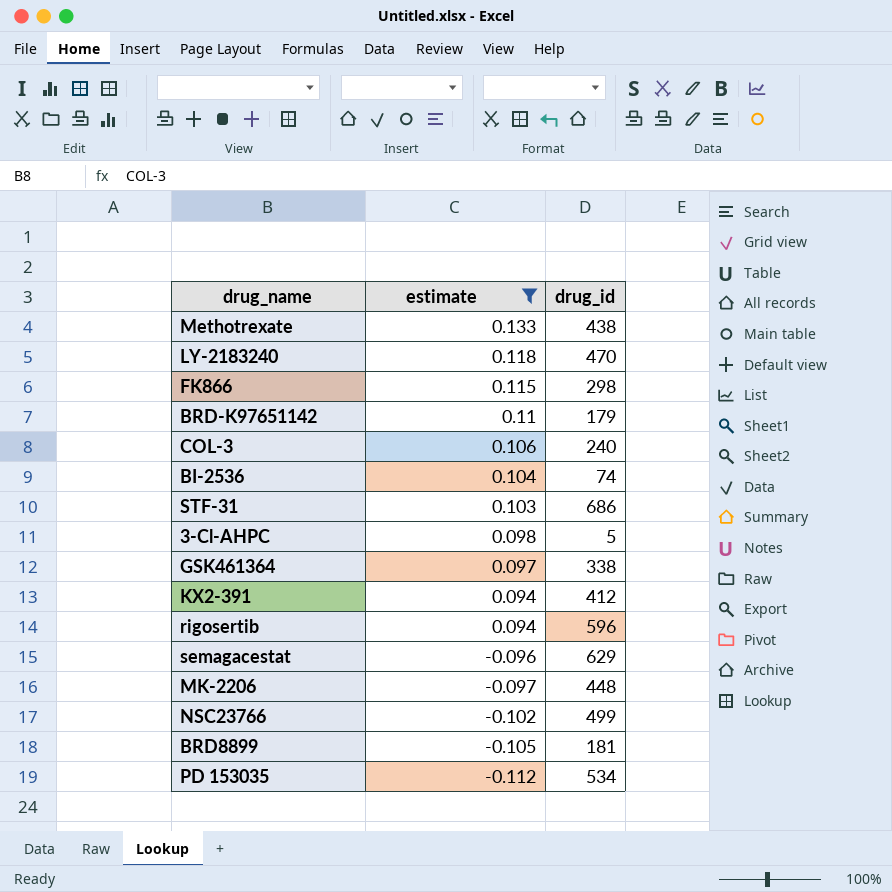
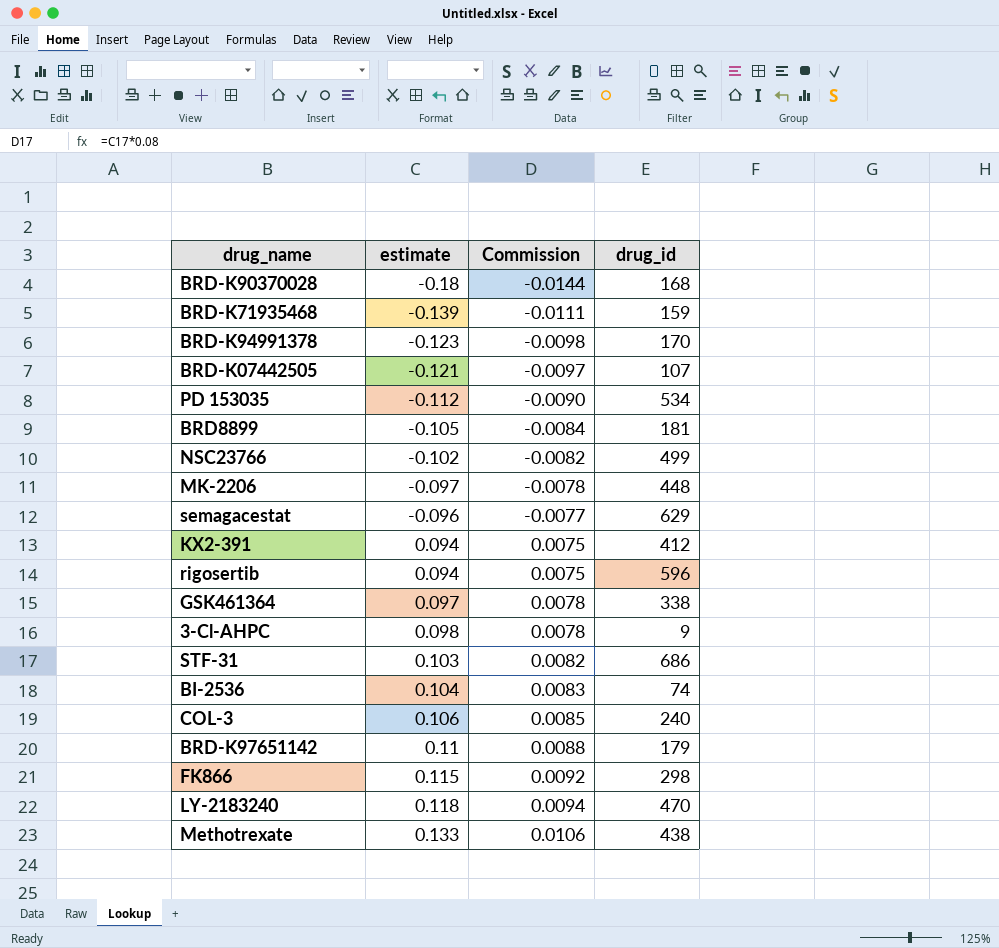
filter: estimate >= -0.112 -> none
row order: estimate descending -> estimate ascending
column Commission | formula: none -> [estimate] * 0.08
3-Cl-AHPC | drug_id: 5 -> 9

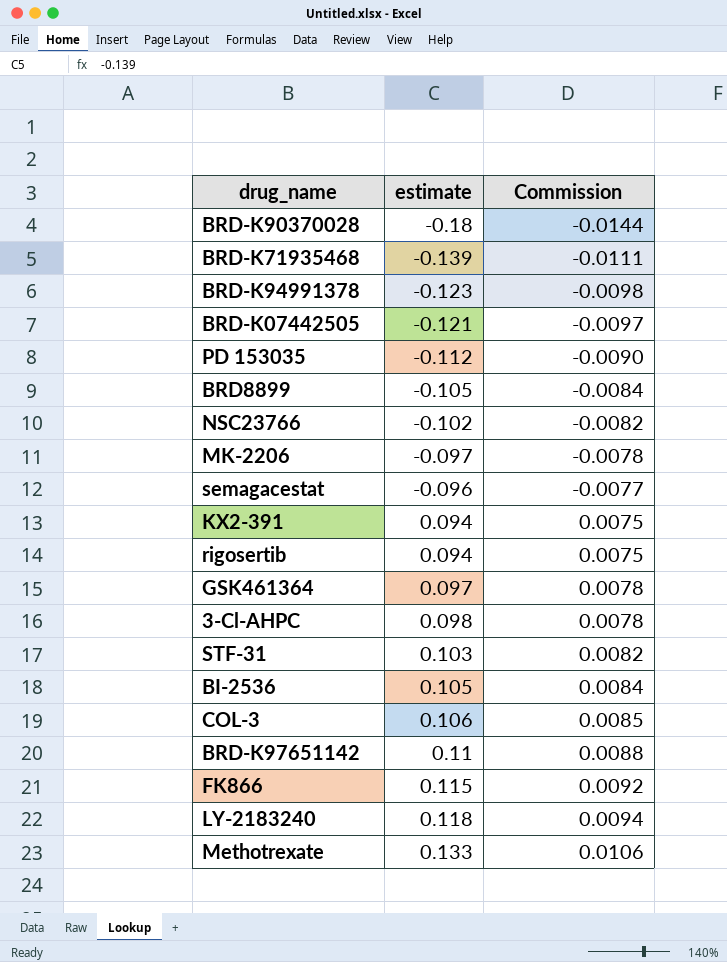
column drug_id | position: 4 -> none
BI-2536 | estimate: 0.104 -> 0.105
BI-2536 | Commission: 0.0083 -> 0.0084

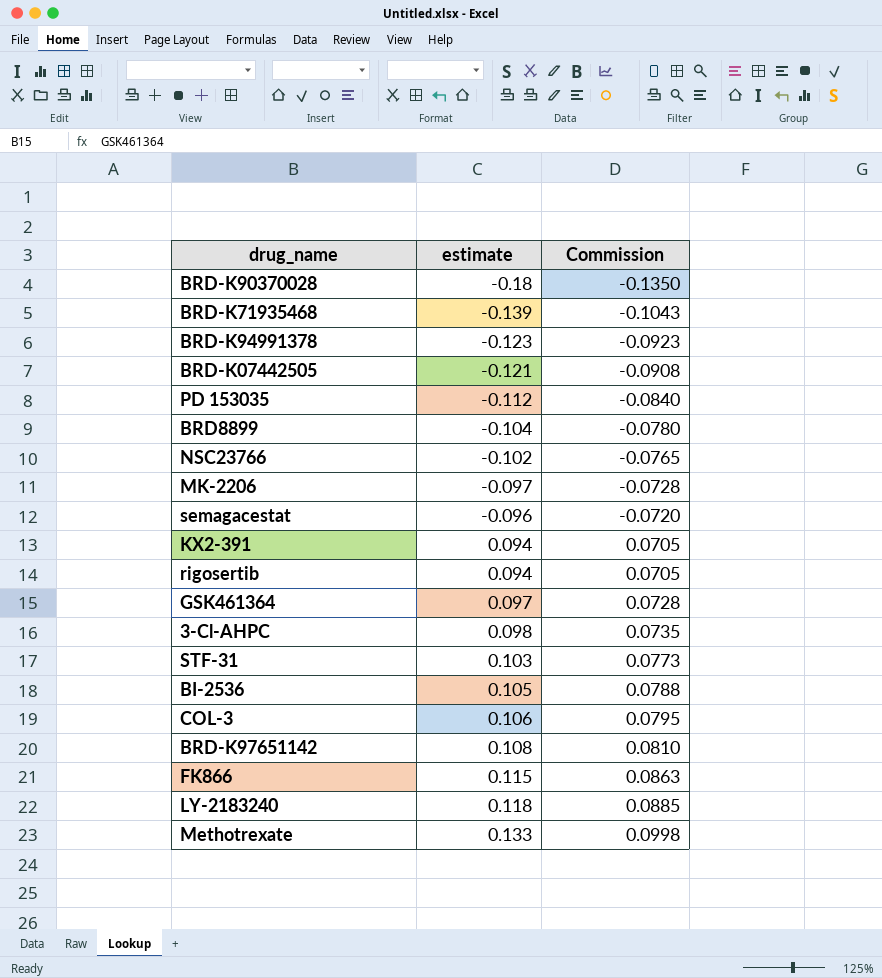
column Commission | formula: [estimate] * 0.08 -> [estimate] * 0.75
BRD8899 | estimate: -0.105 -> -0.104
BRD-K97651142 | estimate: 0.11 -> 0.108

